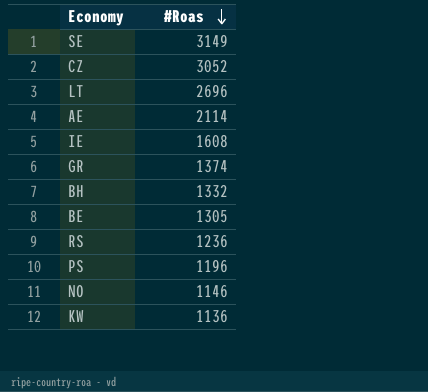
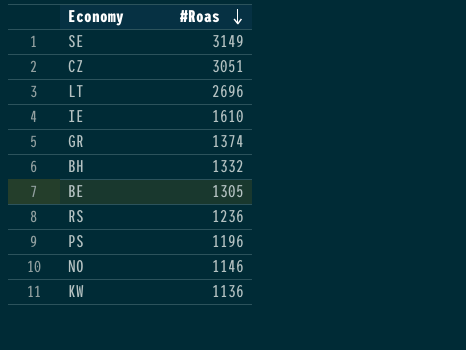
row AE: 2114 -> none
CZ | #Roas: 3052 -> 3051
IE | #Roas: 1608 -> 1610

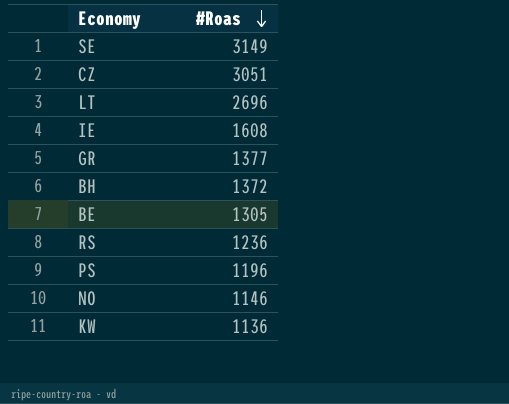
IE | #Roas: 1610 -> 1608
GR | #Roas: 1374 -> 1377
BH | #Roas: 1332 -> 1372

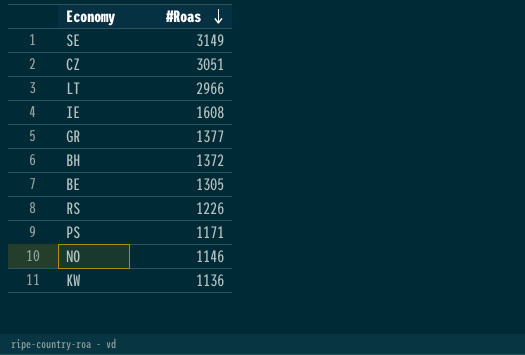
LT | #Roas: 2696 -> 2966
RS | #Roas: 1236 -> 1226
PS | #Roas: 1196 -> 1171

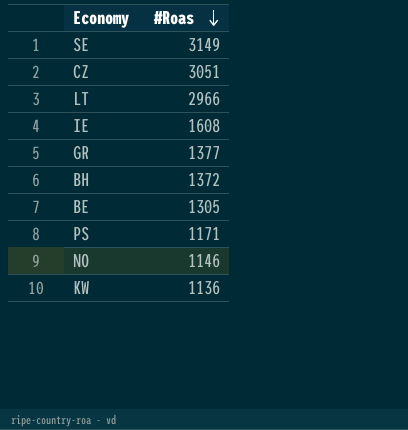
row RS: 1226 -> none

